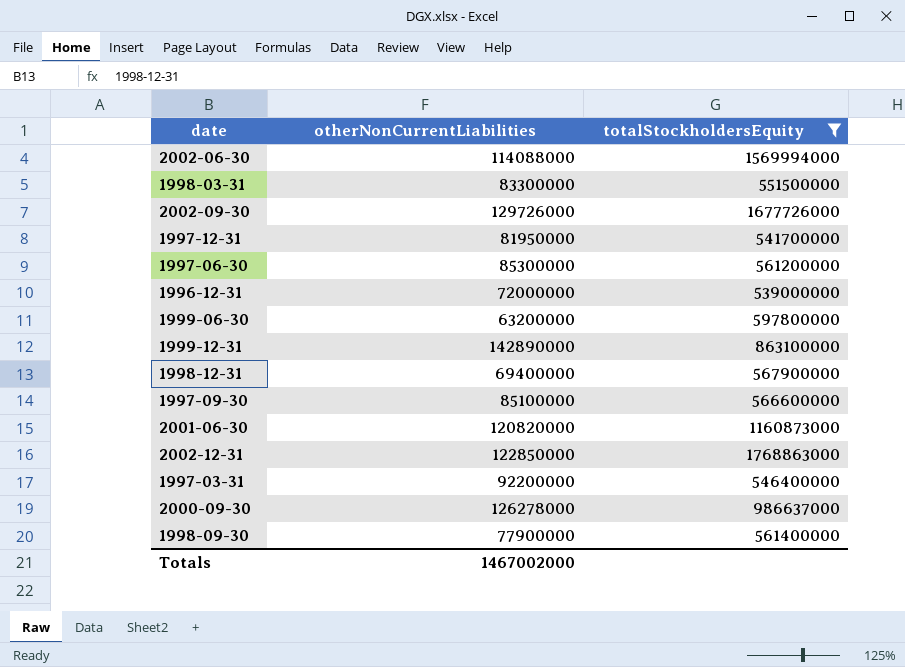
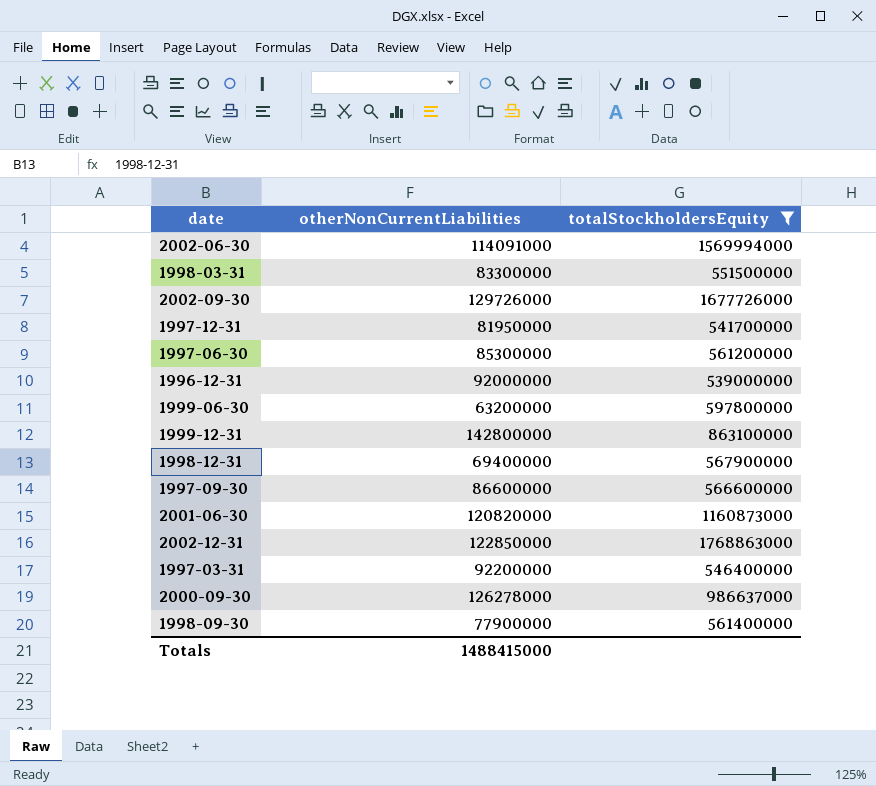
2002-06-30 | otherNonCurrentLiabilities: 114088000 -> 114091000
1996-12-31 | otherNonCurrentLiabilities: 72000000 -> 92000000
1999-12-31 | otherNonCurrentLiabilities: 142890000 -> 142800000
1997-09-30 | otherNonCurrentLiabilities: 85100000 -> 86600000
Totals | otherNonCurrentLiabilities: 1467002000 -> 1488415000

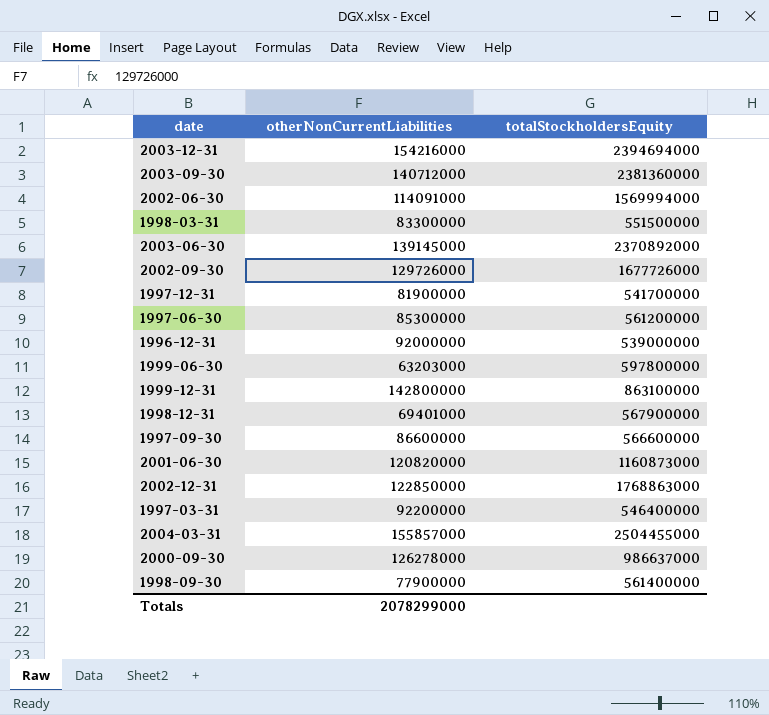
filter: totalStockholdersEquity <= 1768863000 -> none
1997-12-31 | otherNonCurrentLiabilities: 81950000 -> 81900000
1999-06-30 | otherNonCurrentLiabilities: 63200000 -> 63203000
1998-12-31 | otherNonCurrentLiabilities: 69400000 -> 69401000
Totals | otherNonCurrentLiabilities: 1488415000 -> 2078299000

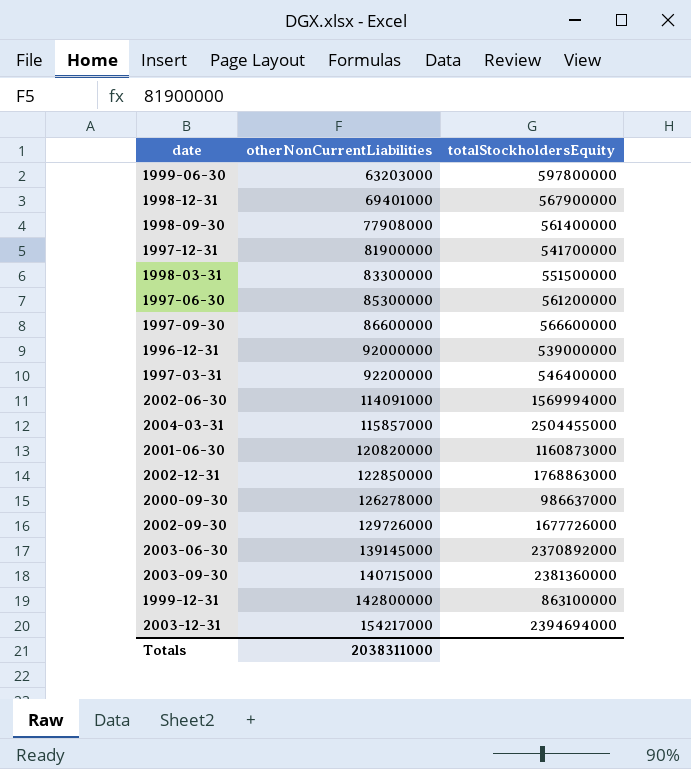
row order: none -> otherNonCurrentLiabilities ascending
1998-09-30 | otherNonCurrentLiabilities: 77900000 -> 77908000
2004-03-31 | otherNonCurrentLiabilities: 155857000 -> 115857000
2003-09-30 | otherNonCurrentLiabilities: 140712000 -> 140715000
2003-12-31 | otherNonCurrentLiabilities: 154216000 -> 154217000
Totals | otherNonCurrentLiabilities: 2078299000 -> 2038311000

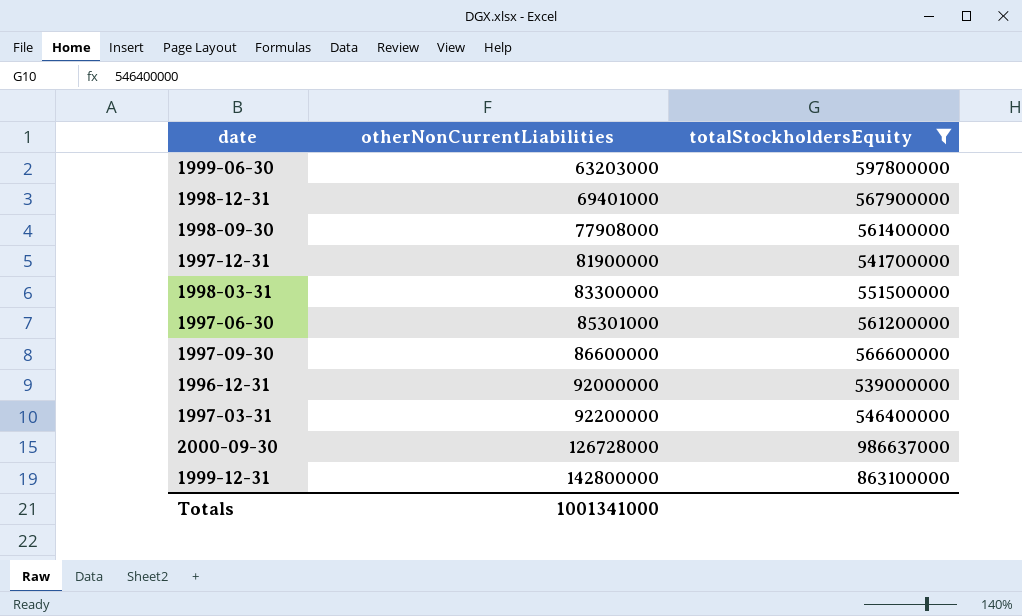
filter: none -> totalStockholdersEquity <= 986637000
1997-06-30 | otherNonCurrentLiabilities: 85300000 -> 85301000
2000-09-30 | otherNonCurrentLiabilities: 126278000 -> 126728000
Totals | otherNonCurrentLiabilities: 2038311000 -> 1001341000

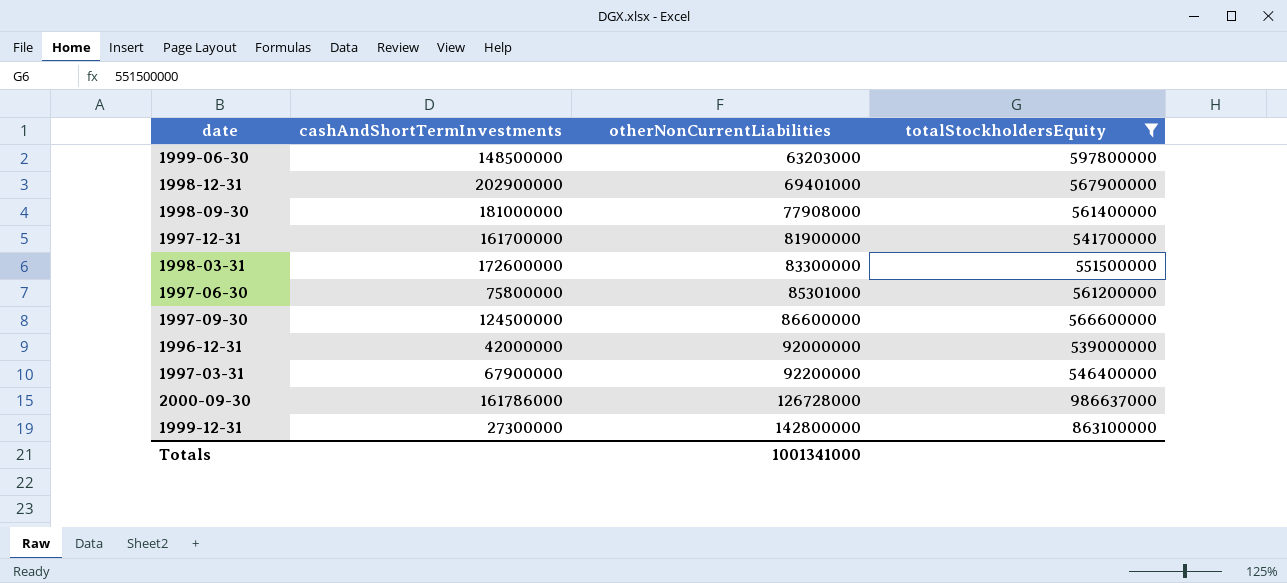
column cashAndShortTermInvestments | position: none -> 2

